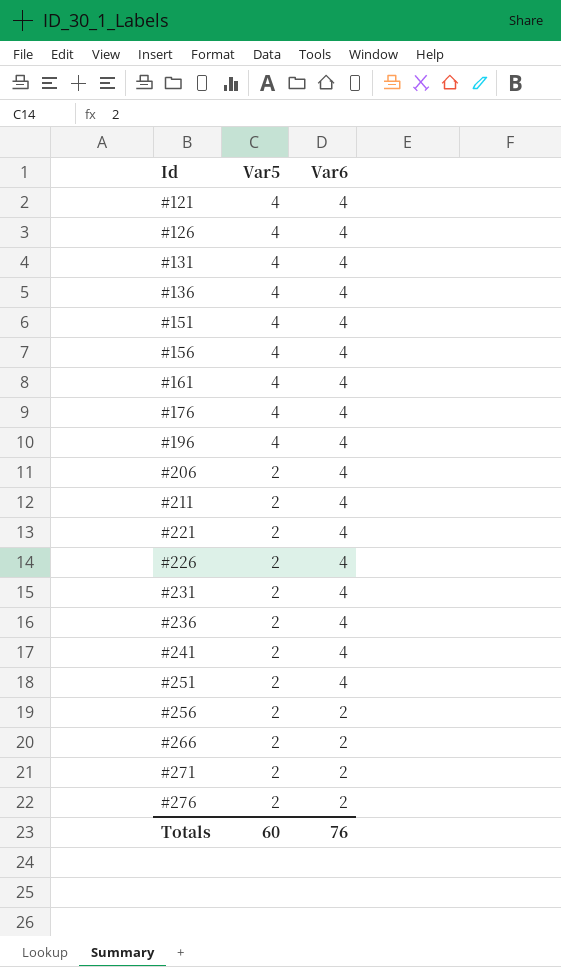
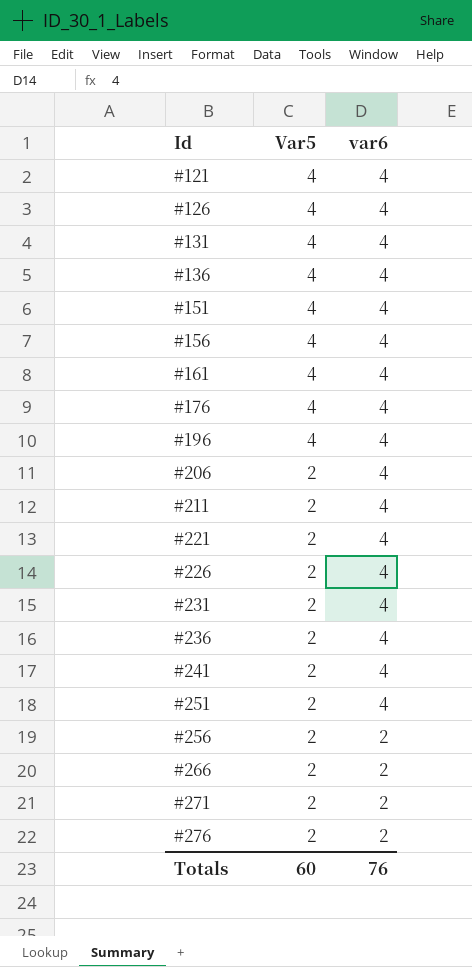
column name: Var6 -> var6

